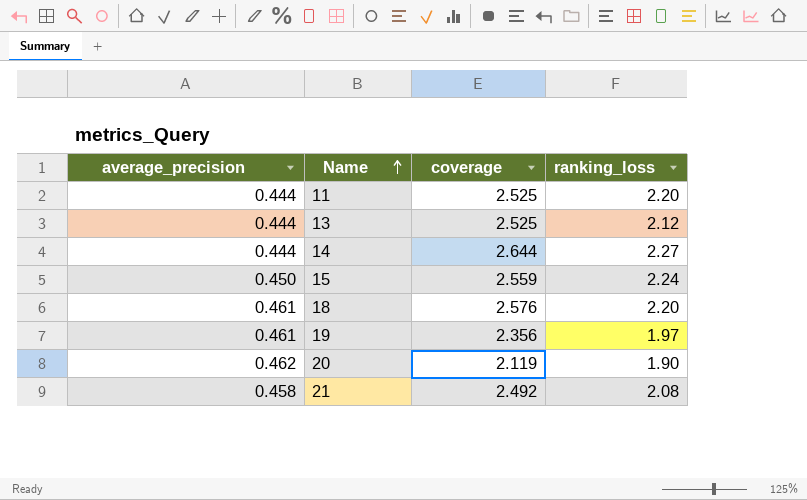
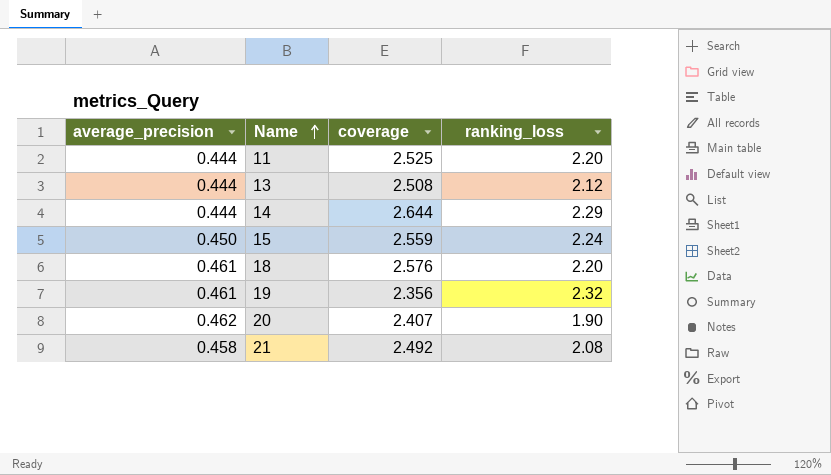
13 | coverage: 2.525 -> 2.508
14 | ranking_loss: 2.27 -> 2.29
19 | ranking_loss: 1.97 -> 2.32
20 | coverage: 2.119 -> 2.407

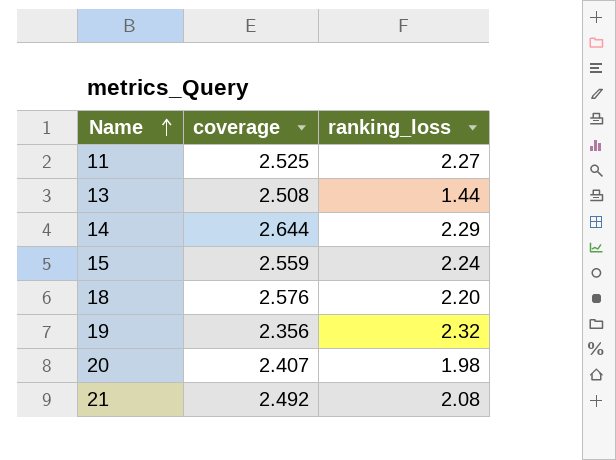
column average_precision | position: 1 -> none
11 | ranking_loss: 2.20 -> 2.27
13 | ranking_loss: 2.12 -> 1.44
20 | ranking_loss: 1.90 -> 1.98

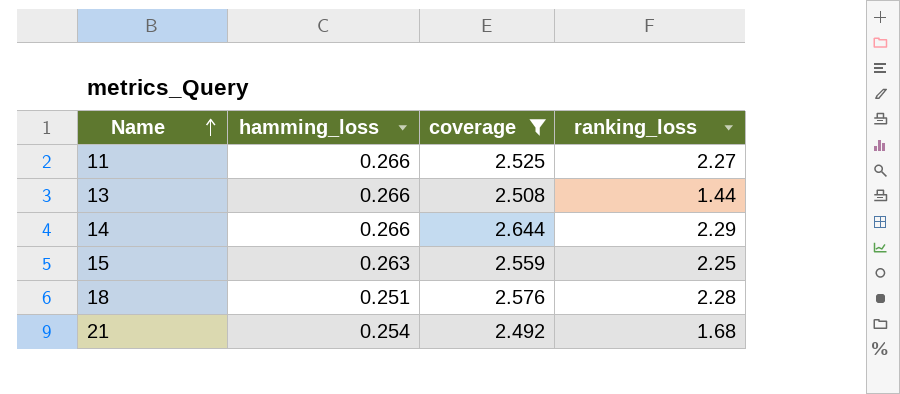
filter: none -> coverage >= 2.492
column hamming_loss | position: none -> 2
15 | ranking_loss: 2.24 -> 2.25
18 | ranking_loss: 2.20 -> 2.28
21 | ranking_loss: 2.08 -> 1.68

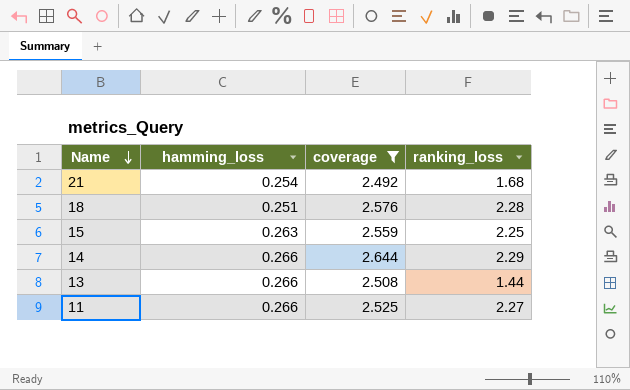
row order: Name ascending -> Name descending

